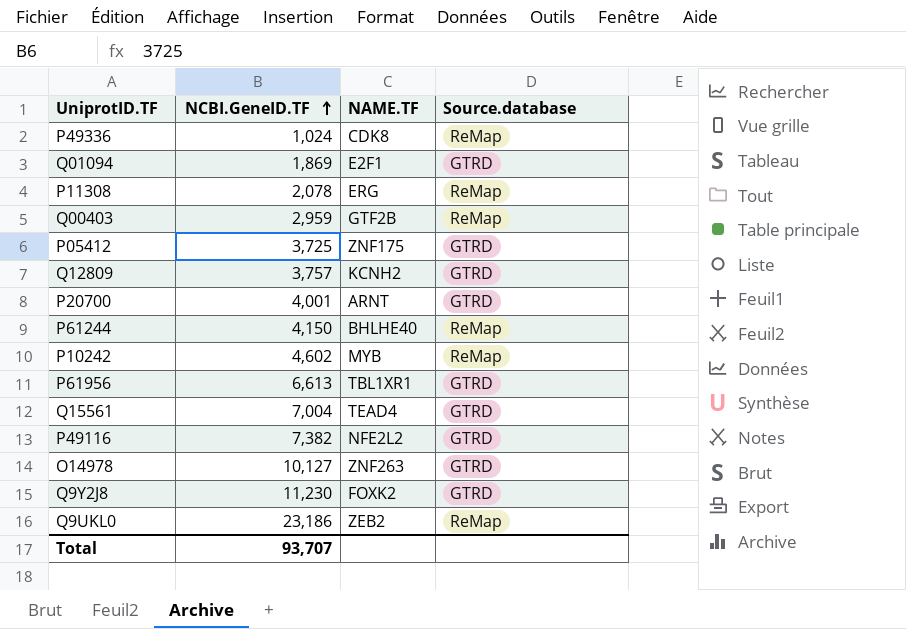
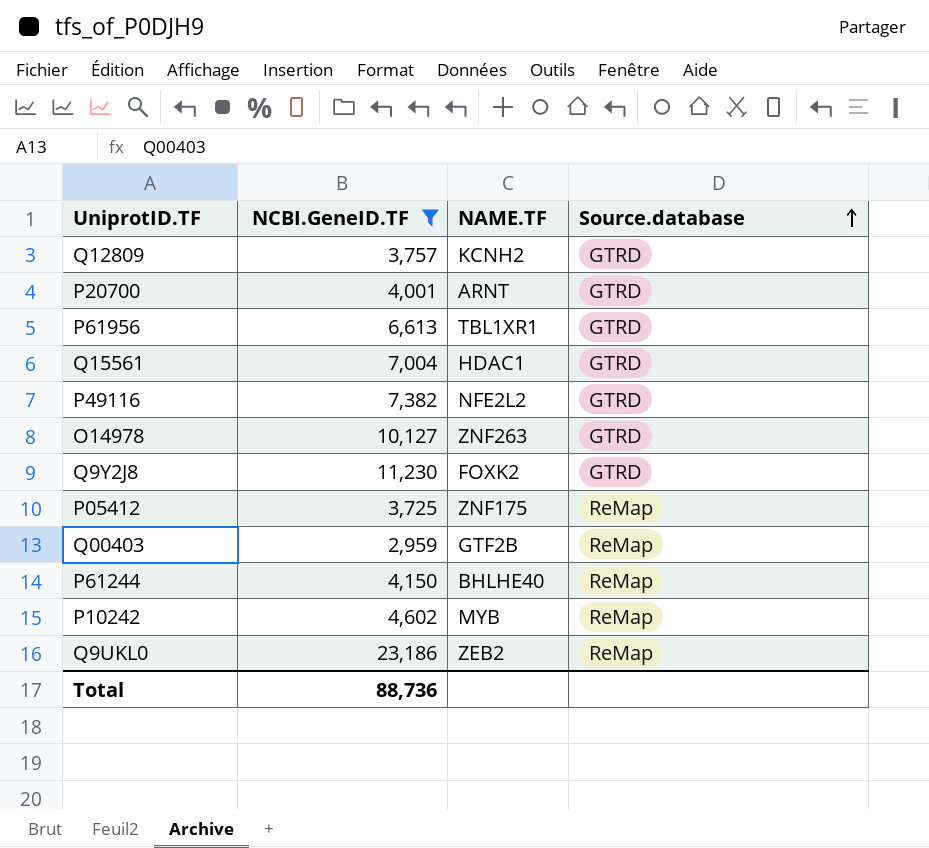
filter: none -> NCBI.GeneID.TF >= 2,959
row order: NCBI.GeneID.TF ascending -> Source.database ascending
Q15561 | NAME.TF: TEAD4 -> HDAC1
P05412 | Source.database: GTRD -> ReMap
Total | NCBI.GeneID.TF: 93,707 -> 88,736

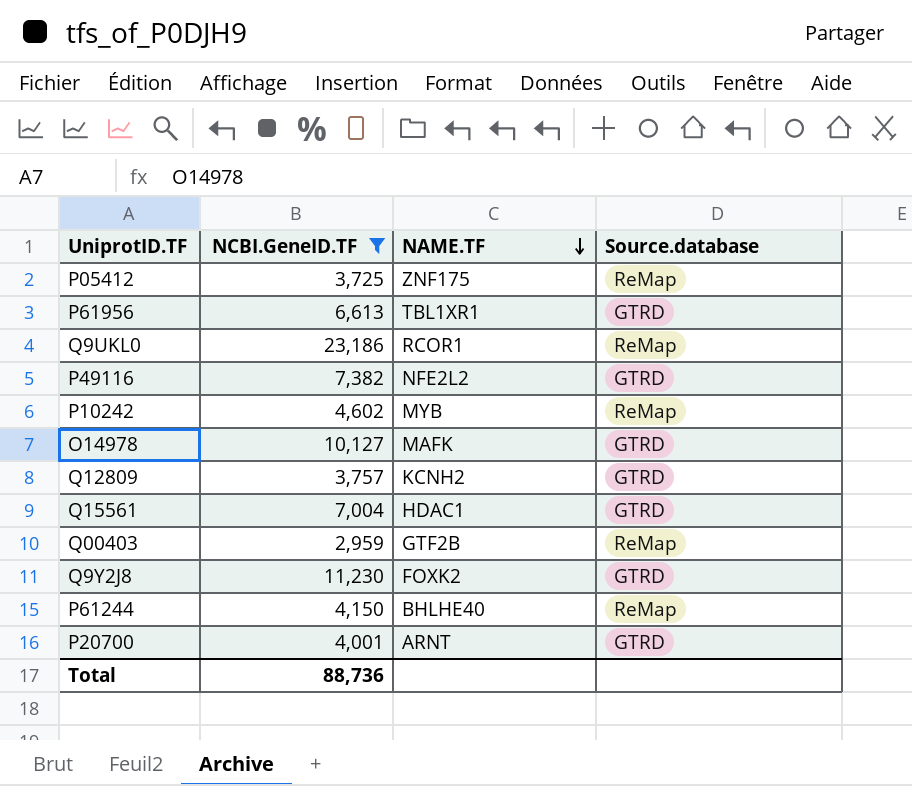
row order: Source.database ascending -> NAME.TF descending
Q9UKL0 | NAME.TF: ZEB2 -> RCOR1
O14978 | NAME.TF: ZNF263 -> MAFK

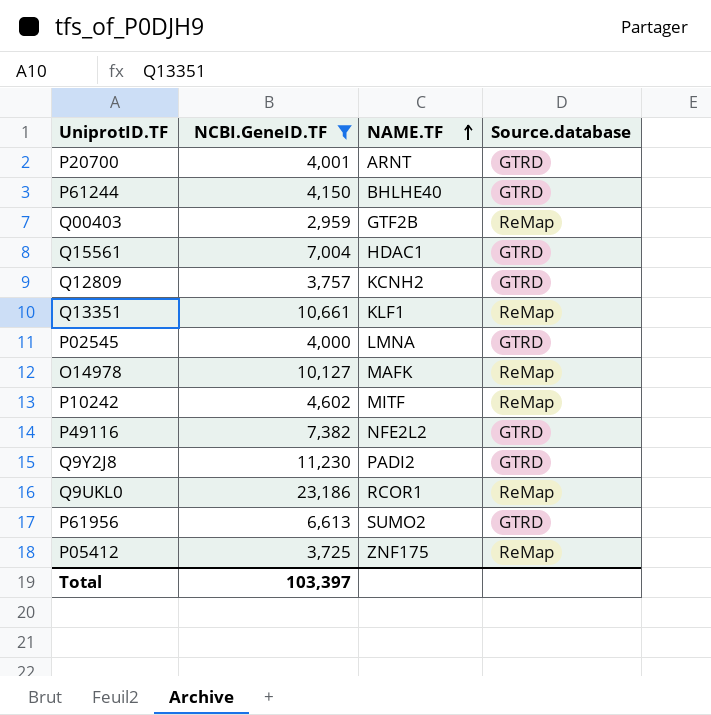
row order: NAME.TF descending -> NAME.TF ascending
P61244 | Source.database: ReMap -> GTRD
row Q13351: none -> 10,661 | KLF1 | ReMap
row P02545: none -> 4,000 | LMNA | GTRD
O14978 | Source.database: GTRD -> ReMap
P10242 | NAME.TF: MYB -> MITF
Q9Y2J8 | NAME.TF: FOXK2 -> PADI2
P61956 | NAME.TF: TBL1XR1 -> SUMO2
Total | NCBI.GeneID.TF: 88,736 -> 103,397

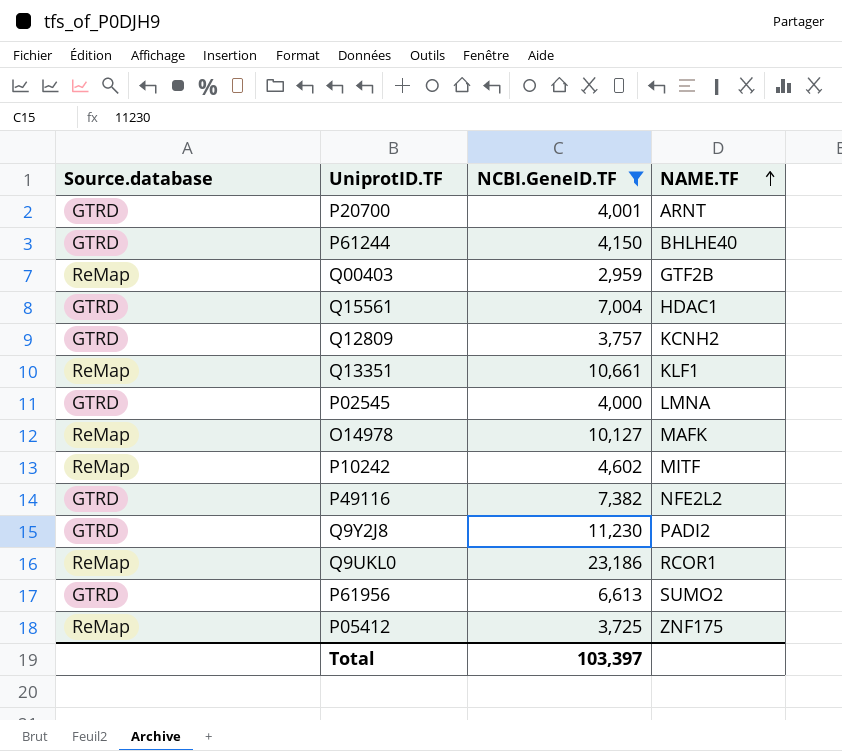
column Source.database | position: 4 -> 1

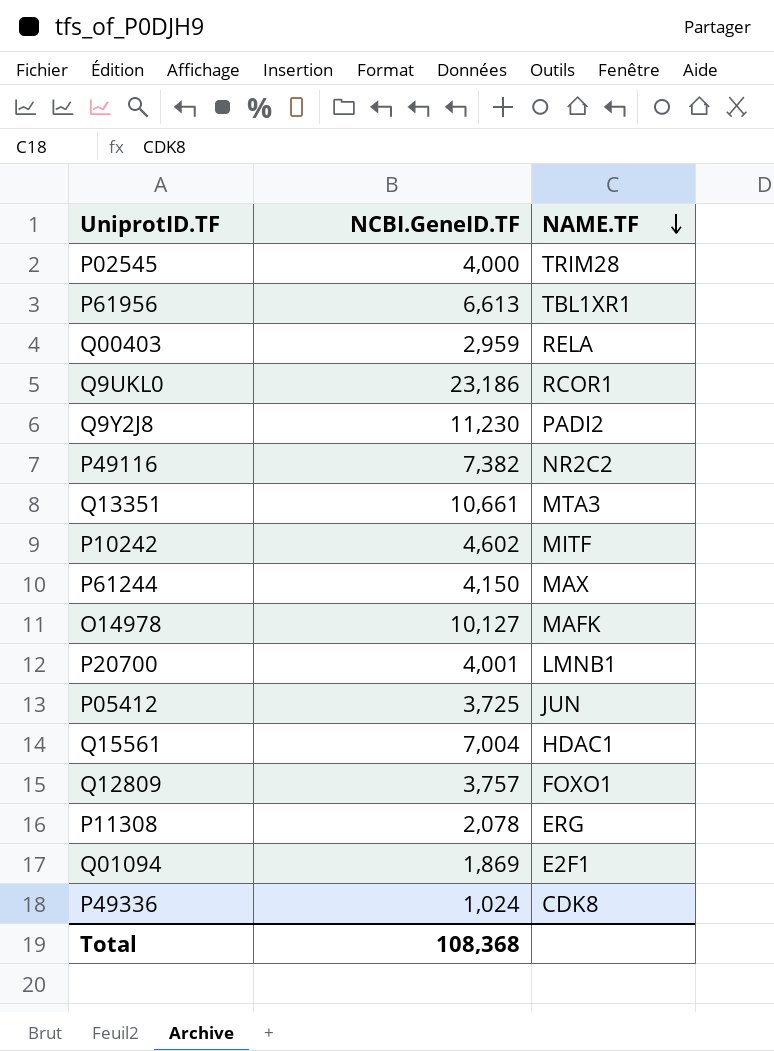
filter: NCBI.GeneID.TF >= 2,959 -> none
row order: NAME.TF ascending -> NAME.TF descending
column Source.database | position: 1 -> none
P02545 | NAME.TF: LMNA -> TRIM28
P61956 | NAME.TF: SUMO2 -> TBL1XR1
Q00403 | NAME.TF: GTF2B -> RELA
P49116 | NAME.TF: NFE2L2 -> NR2C2
Q13351 | NAME.TF: KLF1 -> MTA3
P61244 | NAME.TF: BHLHE40 -> MAX
P20700 | NAME.TF: ARNT -> LMNB1
P05412 | NAME.TF: ZNF175 -> JUN
Q12809 | NAME.TF: KCNH2 -> FOXO1
Total | NCBI.GeneID.TF: 103,397 -> 108,368

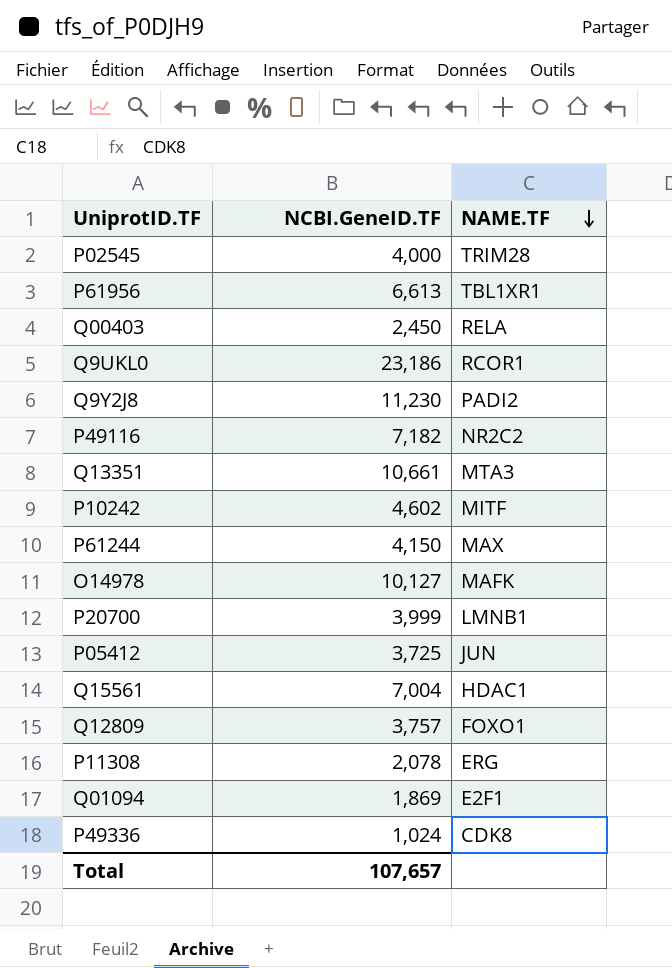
Q00403 | NCBI.GeneID.TF: 2,959 -> 2,450
P49116 | NCBI.GeneID.TF: 7,382 -> 7,182
P20700 | NCBI.GeneID.TF: 4,001 -> 3,999
Total | NCBI.GeneID.TF: 108,368 -> 107,657

